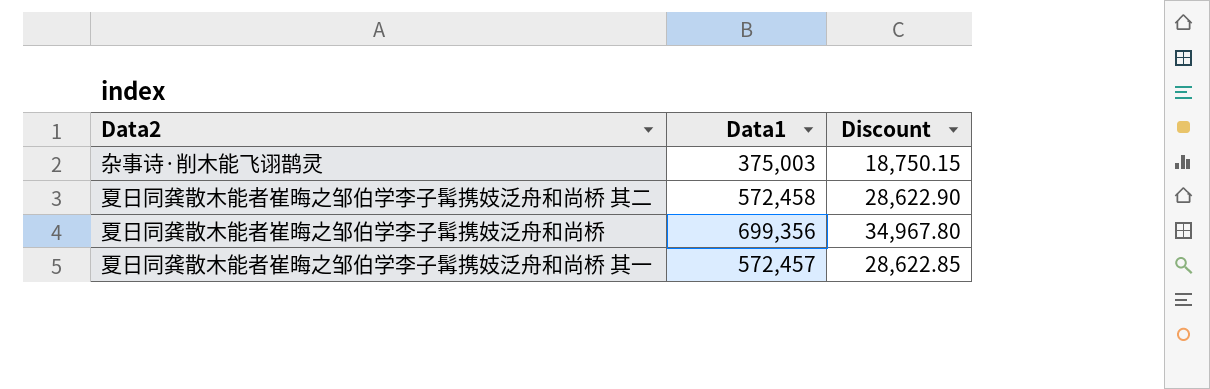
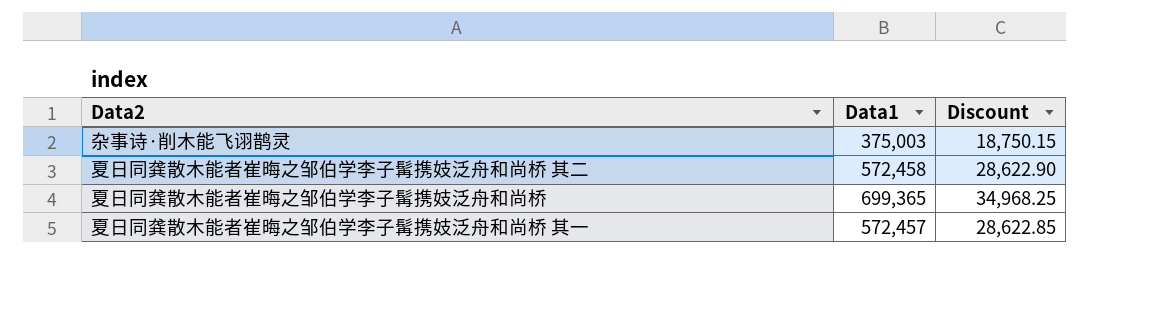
夏日同龚散木能者崔晦之邹伯学李子髯携妓泛舟和尚桥 | Data1: 699,356 -> 699,365
夏日同龚散木能者崔晦之邹伯学李子髯携妓泛舟和尚桥 | Discount: 34,967.80 -> 34,968.25

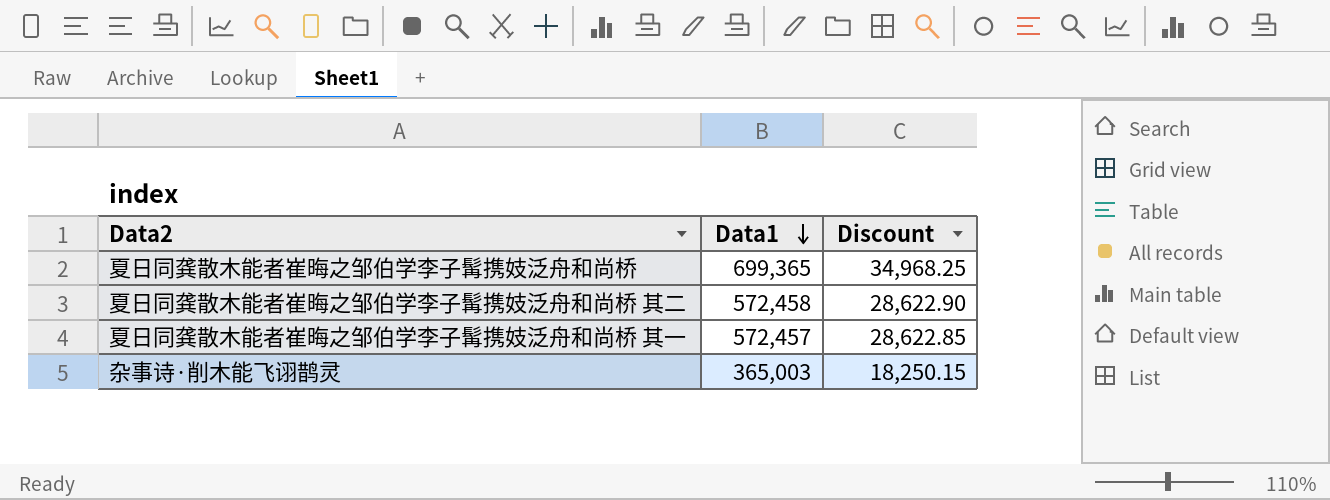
row order: none -> Data1 descending
杂事诗·削木能飞诩鹊灵 | Data1: 375,003 -> 365,003
杂事诗·削木能飞诩鹊灵 | Discount: 18,750.15 -> 18,250.15

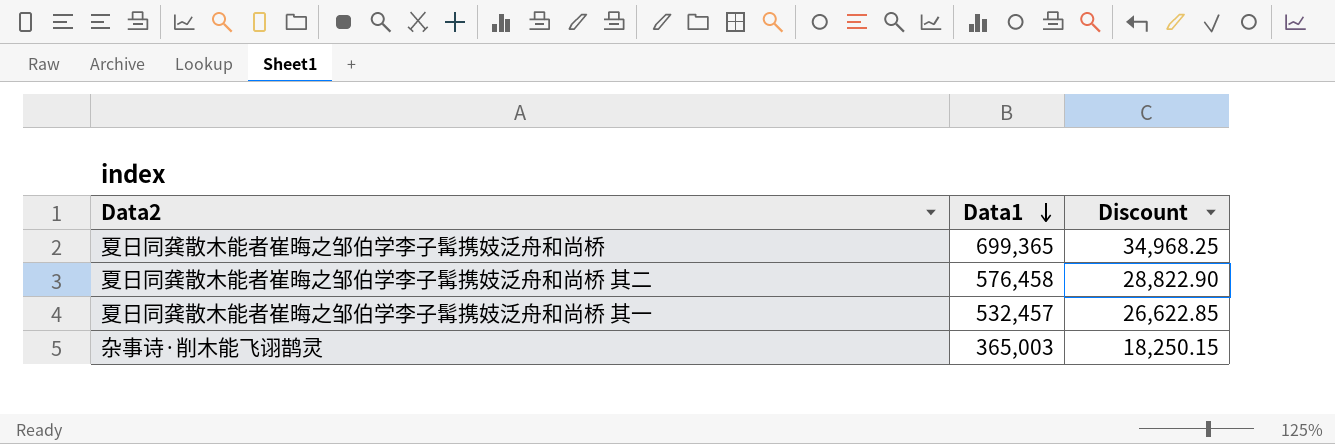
夏日同龚散木能者崔晦之邹伯学李子髯携妓泛舟和尚桥 其二 | Data1: 572,458 -> 576,458
夏日同龚散木能者崔晦之邹伯学李子髯携妓泛舟和尚桥 其二 | Discount: 28,622.90 -> 28,822.90
夏日同龚散木能者崔晦之邹伯学李子髯携妓泛舟和尚桥 其一 | Data1: 572,457 -> 532,457
夏日同龚散木能者崔晦之邹伯学李子髯携妓泛舟和尚桥 其一 | Discount: 28,622.85 -> 26,622.85

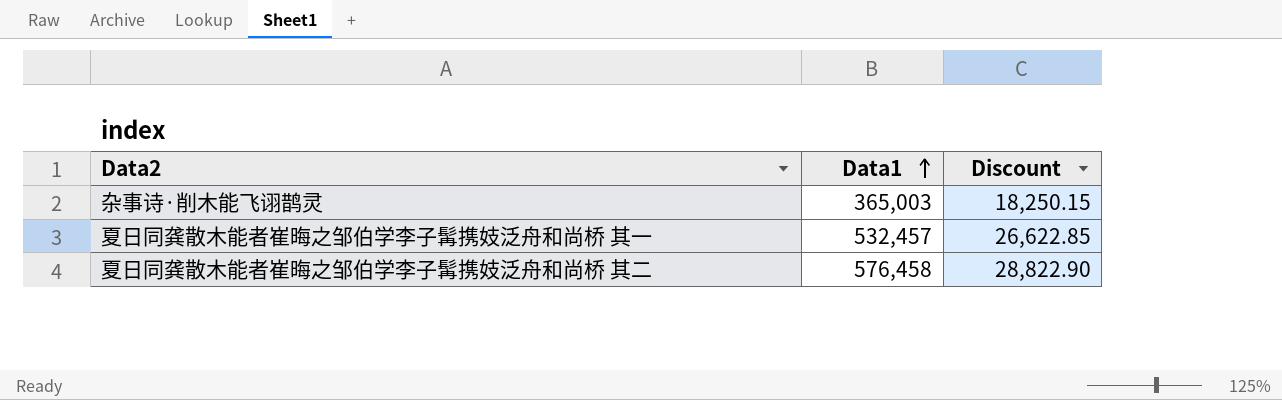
row order: Data1 descending -> Data1 ascending
row 夏日同龚散木能者崔晦之邹伯学李子髯携妓泛舟和尚桥: 699,365 | 34,968.25 -> none

